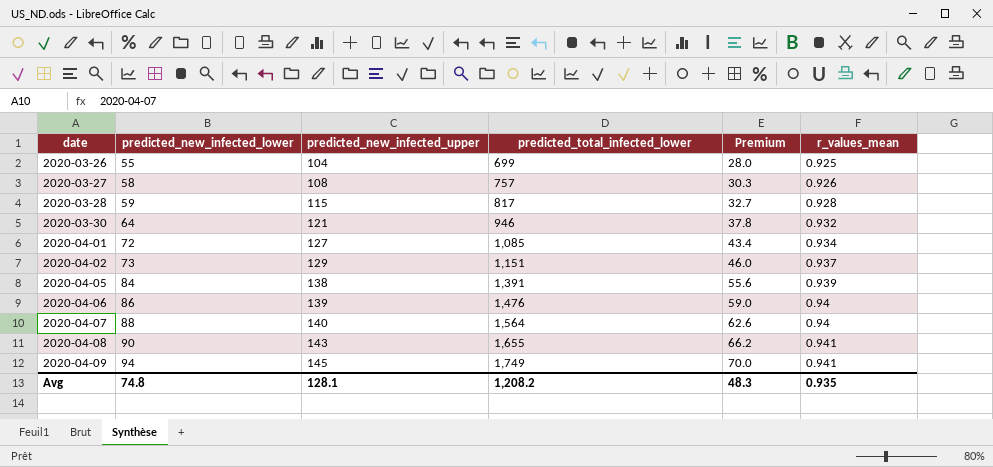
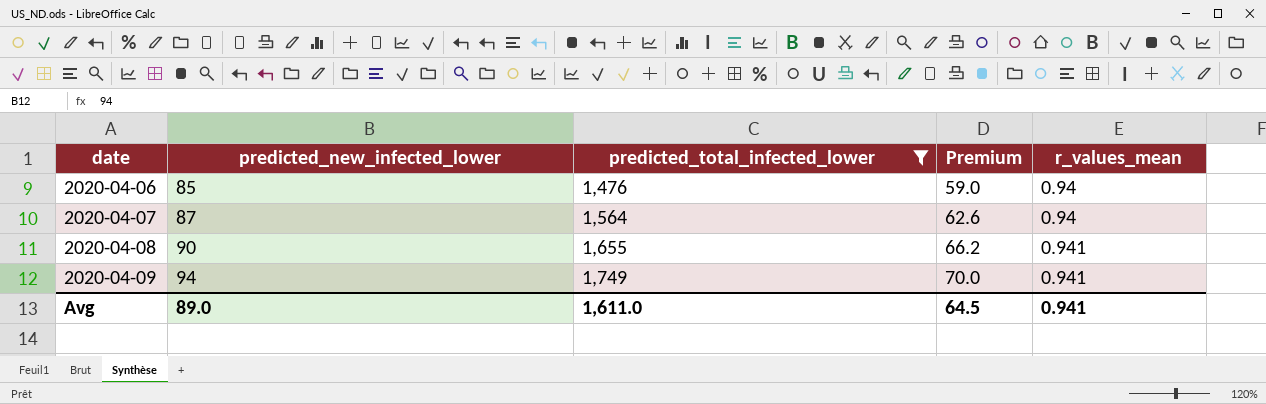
filter: none -> predicted_total_infected_lower >= 1,476
column predicted_new_infected_upper | position: 3 -> none
2020-04-06 | predicted_new_infected_lower: 86 -> 85
2020-04-07 | predicted_new_infected_lower: 88 -> 87
Avg | predicted_new_infected_lower: 74.8 -> 89.0
Avg | predicted_total_infected_lower: 1,208.2 -> 1,611.0
Avg | Premium: 48.3 -> 64.5
Avg | r_values_mean: 0.935 -> 0.941

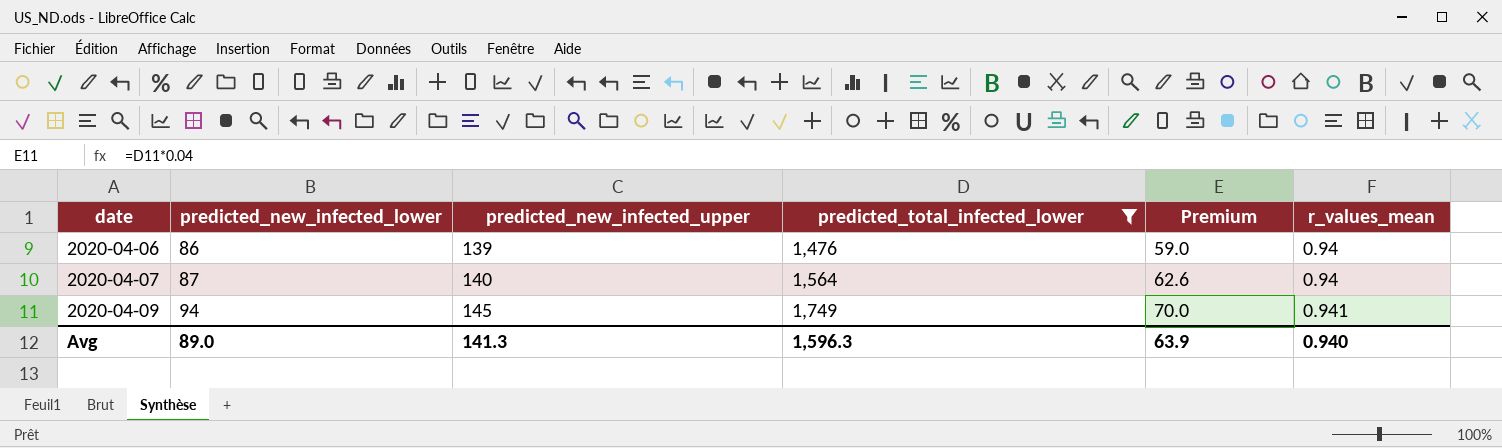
column predicted_new_infected_upper | position: none -> 3
row 2020-04-08: 90 | 1,655 | 66.2 | 0.941 -> none
2020-04-06 | predicted_new_infected_lower: 85 -> 86
Avg | predicted_total_infected_lower: 1,611.0 -> 1,596.3
Avg | Premium: 64.5 -> 63.9
Avg | r_values_mean: 0.941 -> 0.940

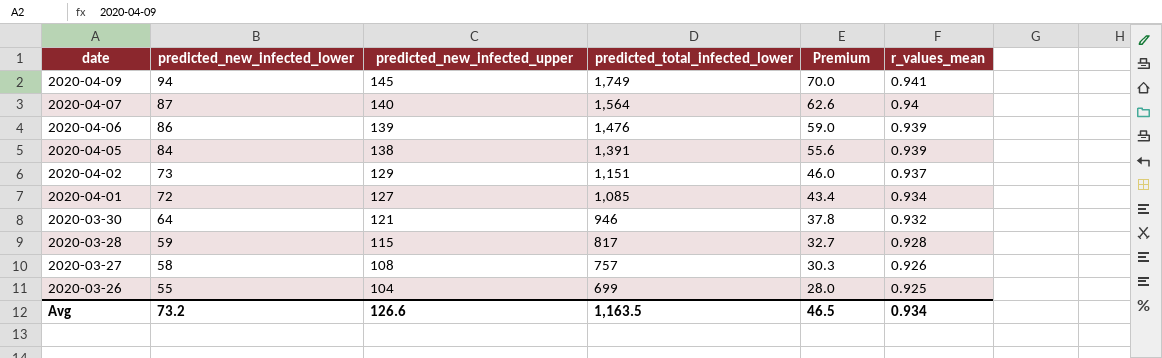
filter: predicted_total_infected_lower >= 1,476 -> none
row order: date ascending -> date descending
2020-04-06 | r_values_mean: 0.94 -> 0.939
Avg | predicted_new_infected_lower: 89.0 -> 73.2
Avg | predicted_new_infected_upper: 141.3 -> 126.6
Avg | predicted_total_infected_lower: 1,596.3 -> 1,163.5
Avg | Premium: 63.9 -> 46.5
Avg | r_values_mean: 0.940 -> 0.934

